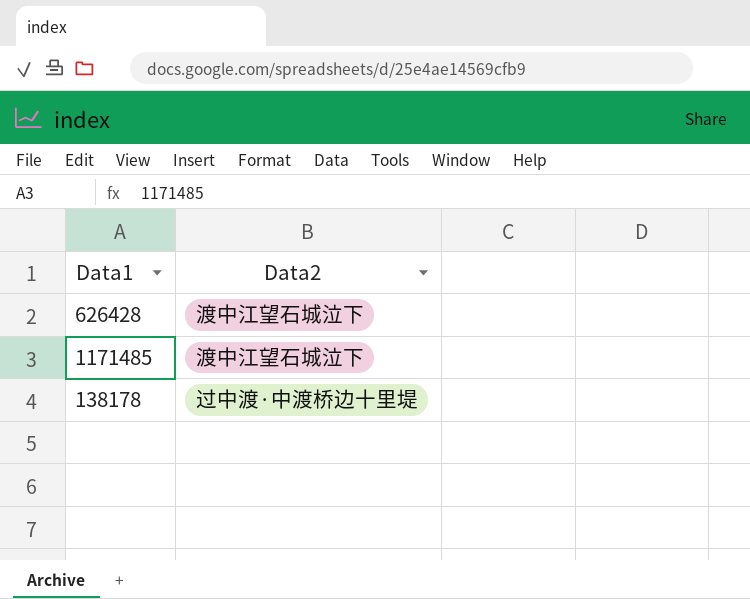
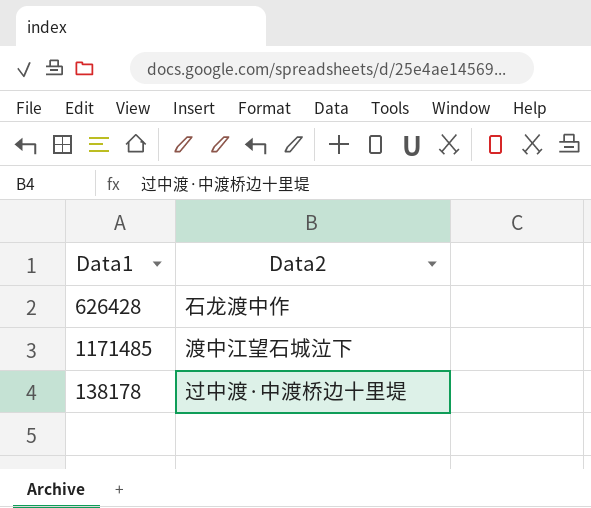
626428 | Data2: 渡中江望石城泣下 -> 石龙渡中作

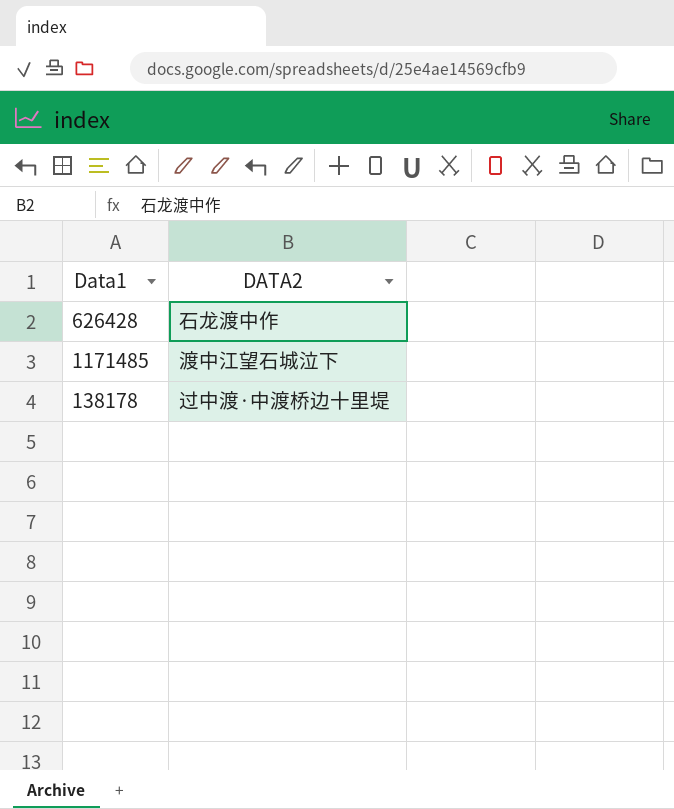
column name: Data2 -> DATA2

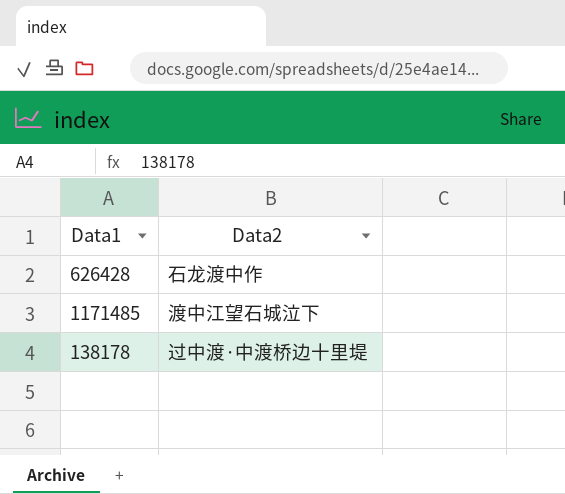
column name: DATA2 -> Data2

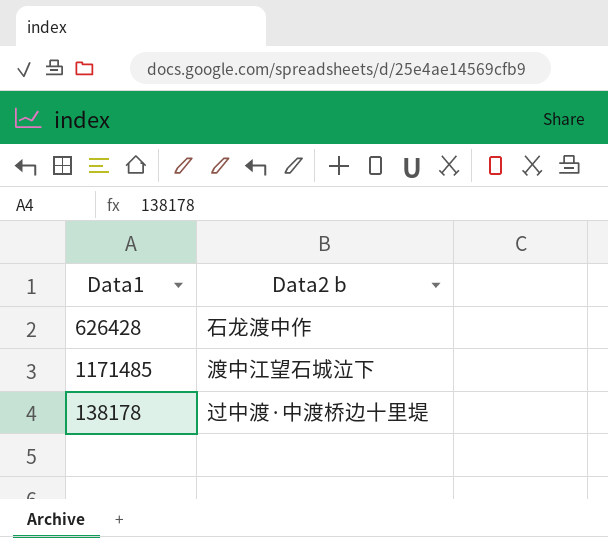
column name: Data2 -> Data2 b

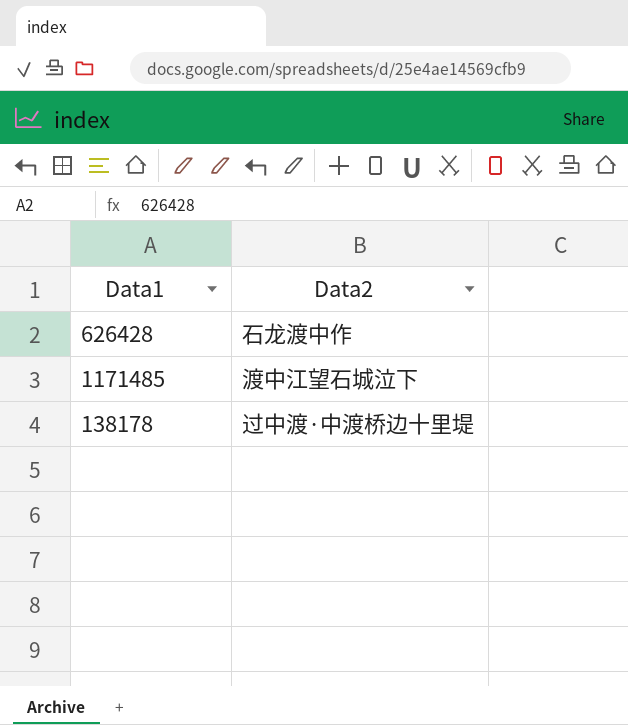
column name: Data2 b -> Data2

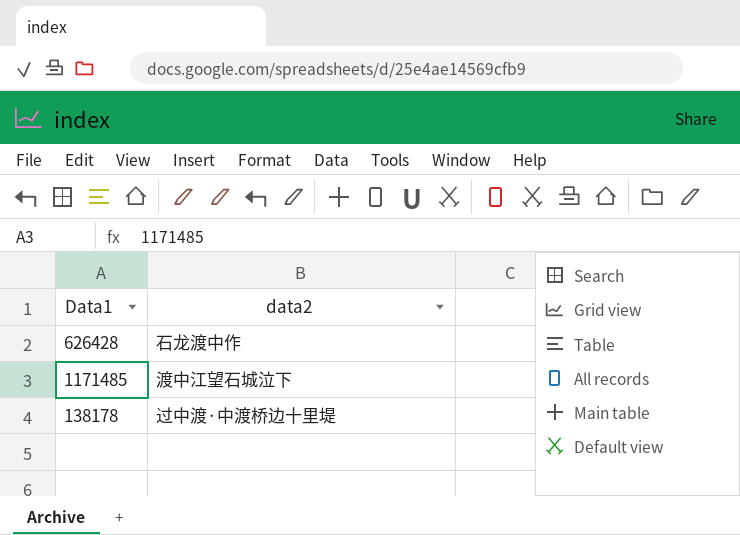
column name: Data2 -> data2

